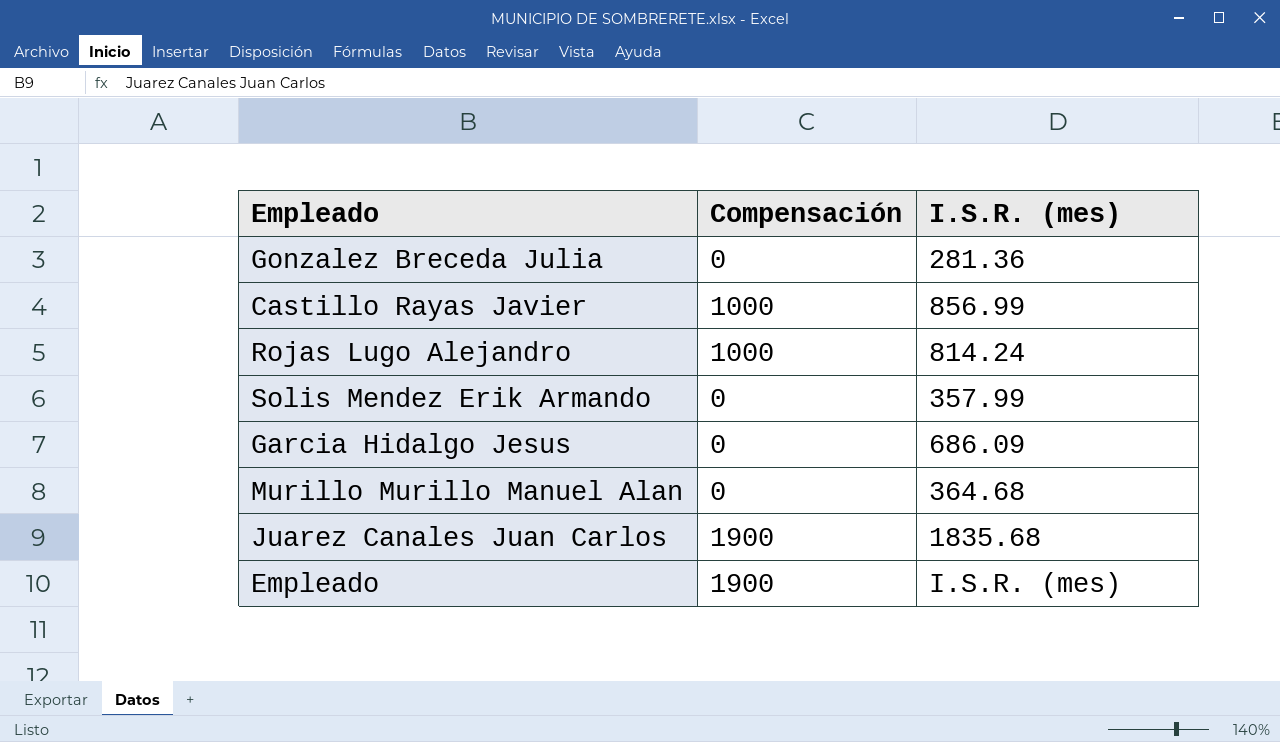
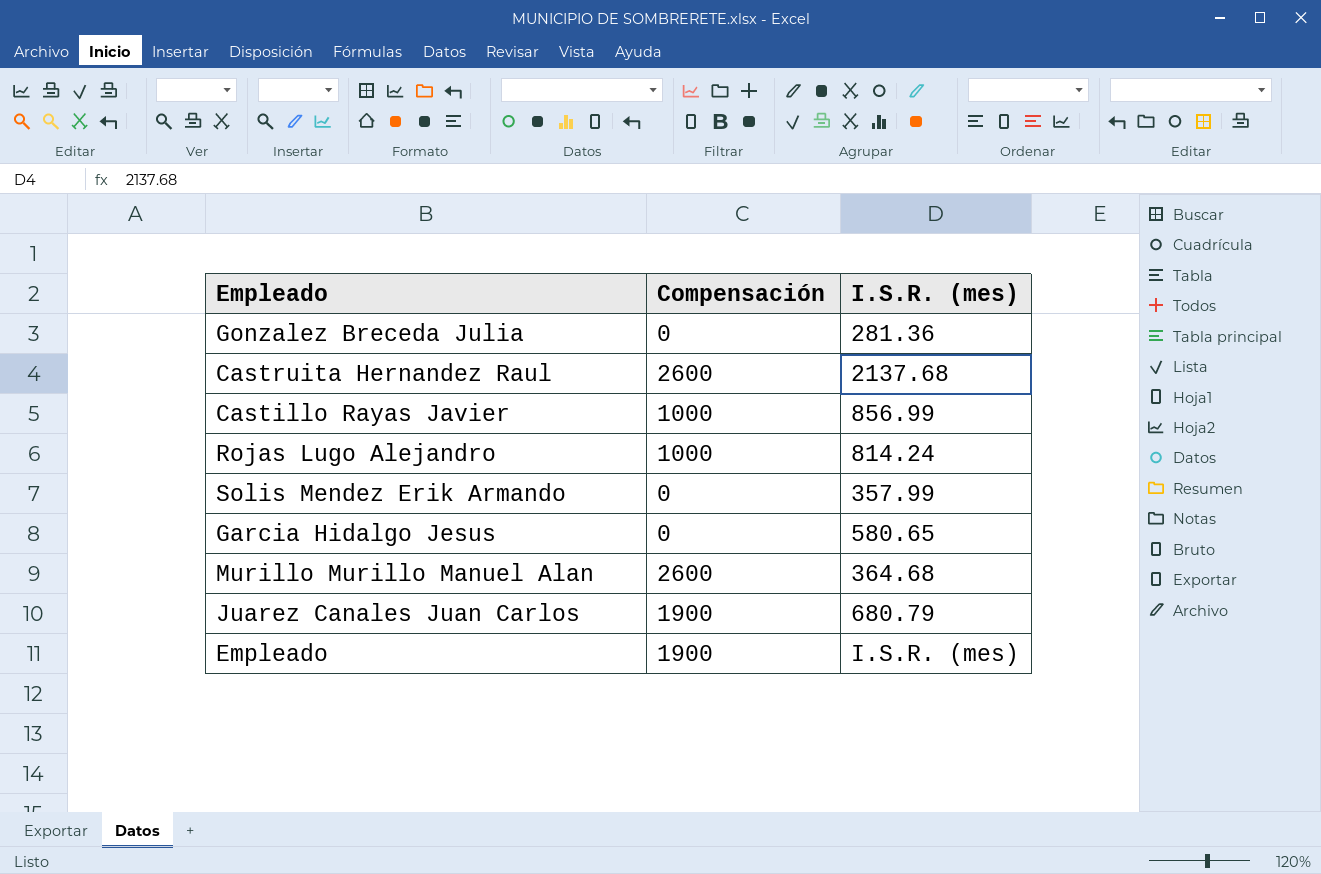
row Castruita Hernandez Raul: none -> 2600 | 2137.68
Garcia Hidalgo Jesus | I.S.R. (mes): 686.09 -> 580.65
Murillo Murillo Manuel Alan | Compensación: 0 -> 2600
Juarez Canales Juan Carlos | I.S.R. (mes): 1835.68 -> 680.79

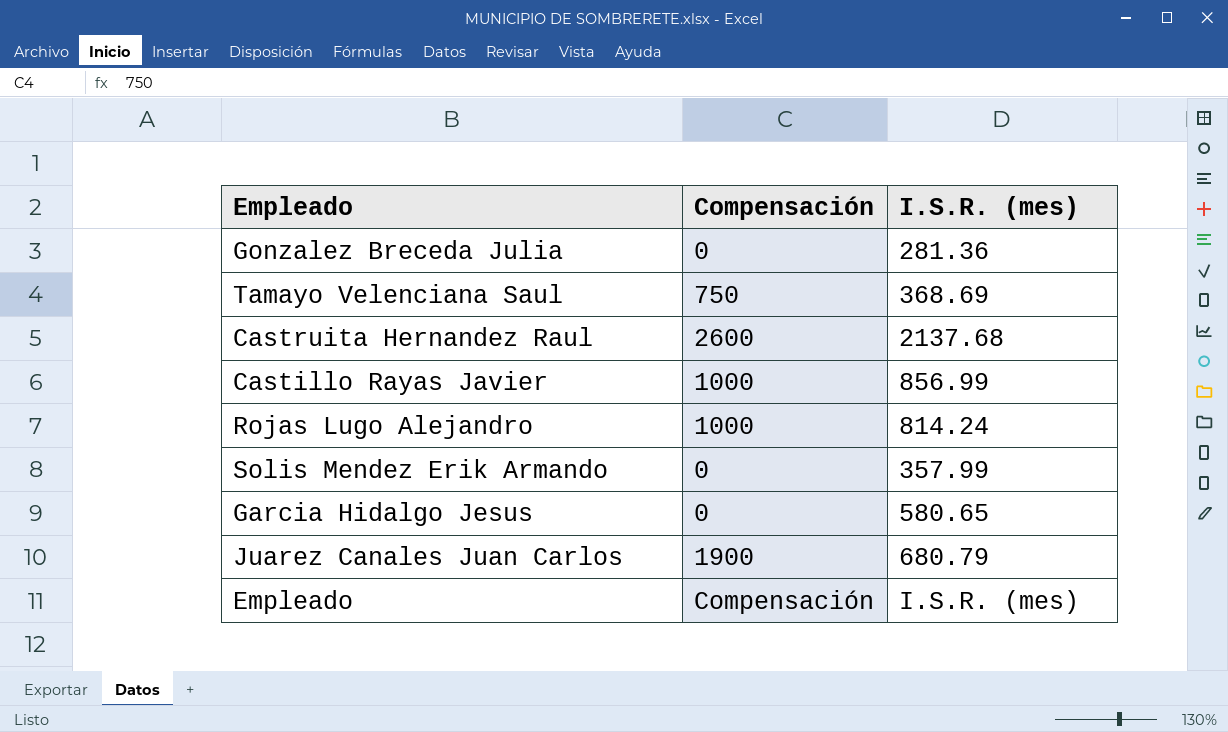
row Murillo Murillo Manuel Alan: 2600 | 364.68 -> none
row Tamayo Velenciana Saul: none -> 750 | 368.69
Empleado | Compensación: 1900 -> Compensación

